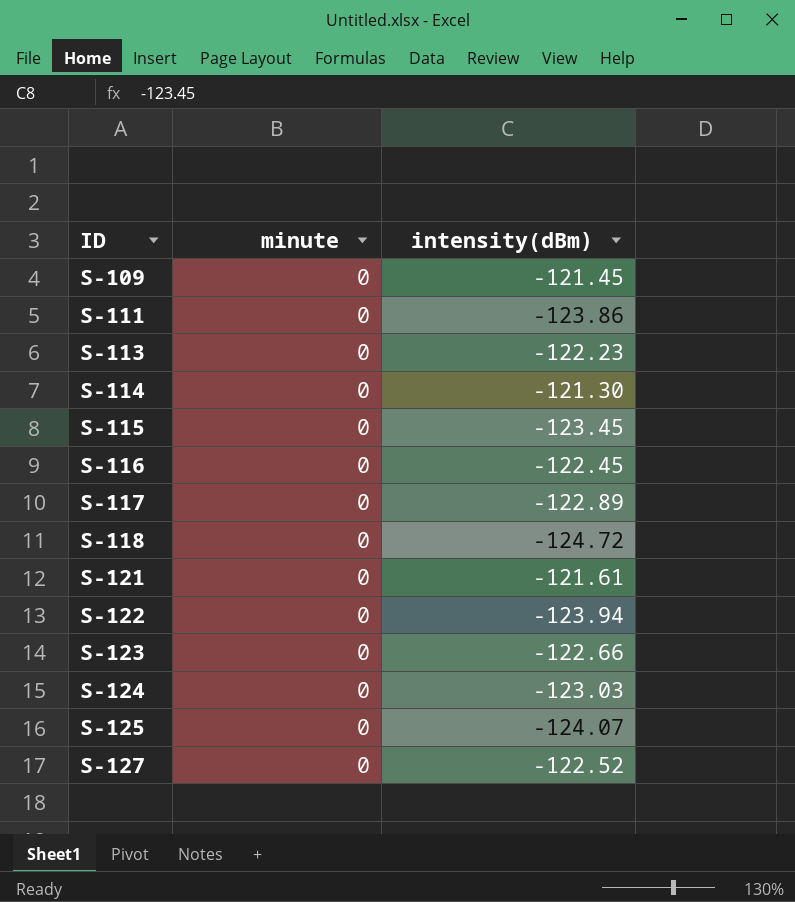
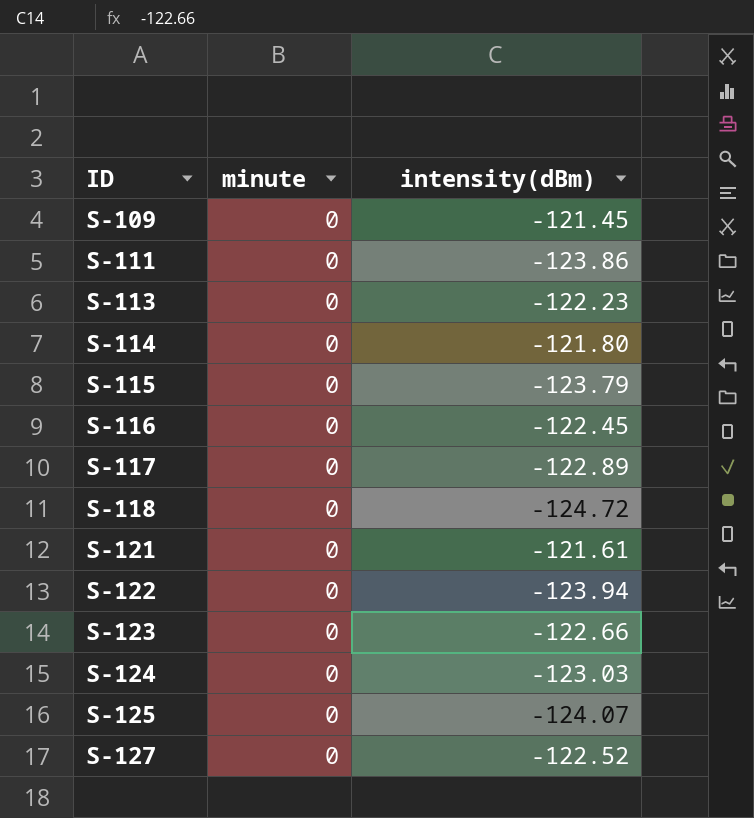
S-114 | intensity(dBm): -121.30 -> -121.80
S-115 | intensity(dBm): -123.45 -> -123.79

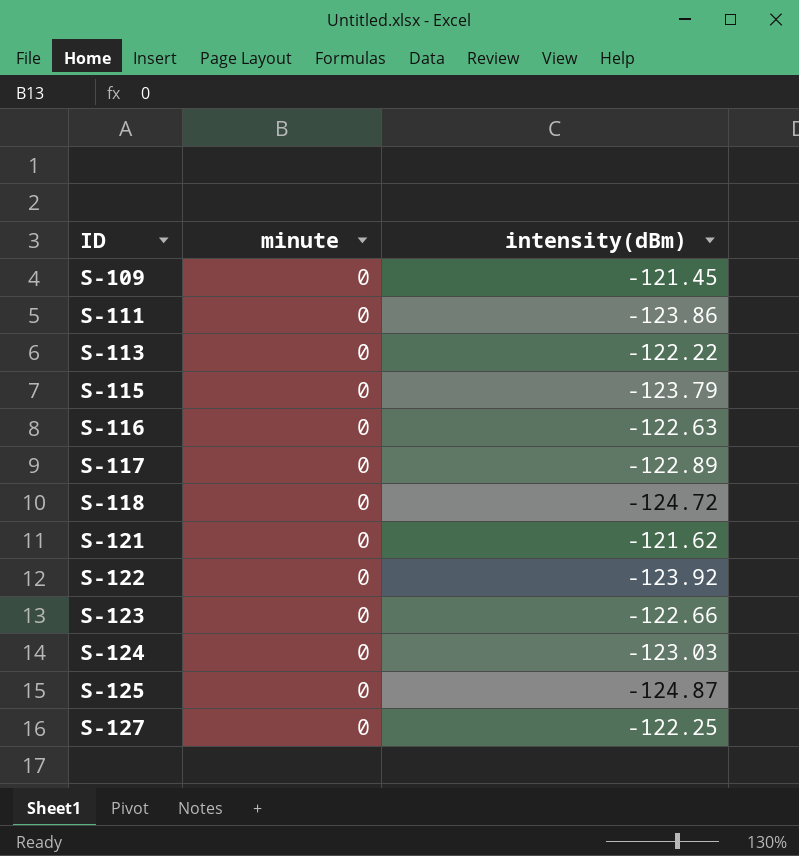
row S-114: 0 | -121.80 -> none
S-113 | intensity(dBm): -122.23 -> -122.22
S-116 | intensity(dBm): -122.45 -> -122.63
S-121 | intensity(dBm): -121.61 -> -121.62
S-122 | intensity(dBm): -123.94 -> -123.92
S-125 | intensity(dBm): -124.07 -> -124.87
S-127 | intensity(dBm): -122.52 -> -122.25

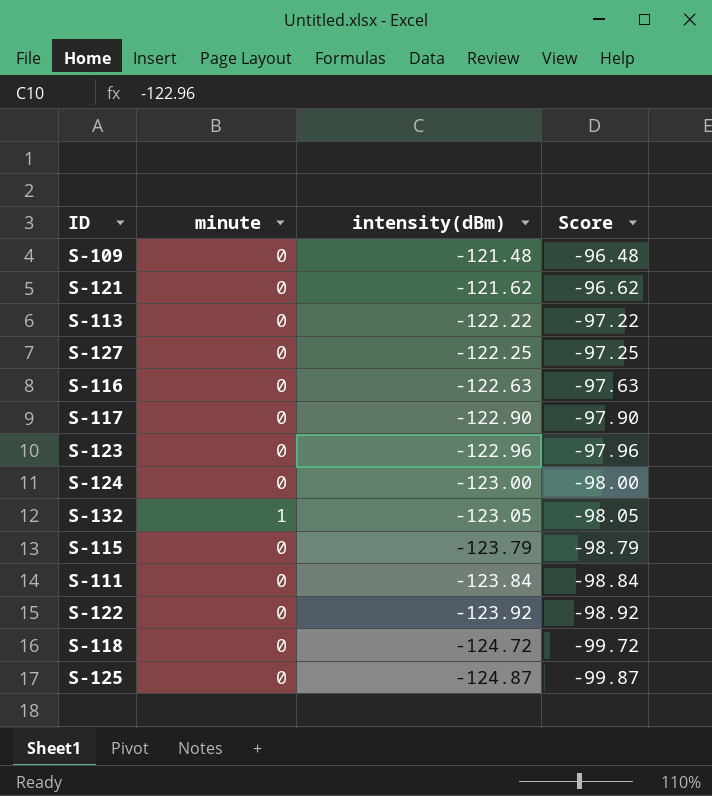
row order: ID ascending -> intensity(dBm) descending
column Score | formula: none -> [intensity(dBm)] + 25
S-109 | intensity(dBm): -121.45 -> -121.48
S-117 | intensity(dBm): -122.89 -> -122.90
S-123 | intensity(dBm): -122.66 -> -122.96
S-124 | intensity(dBm): -123.03 -> -123.00
row S-132: none -> 1 | -123.05 | -98.05
S-111 | intensity(dBm): -123.86 -> -123.84

